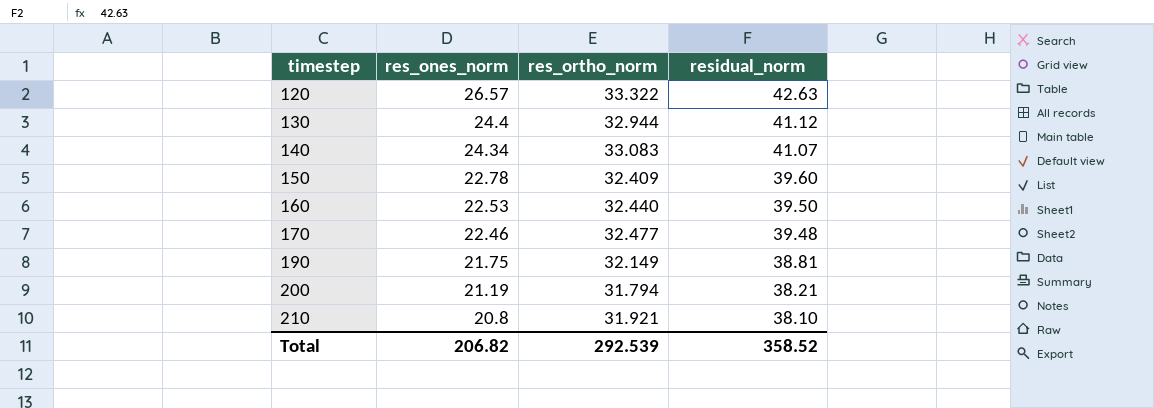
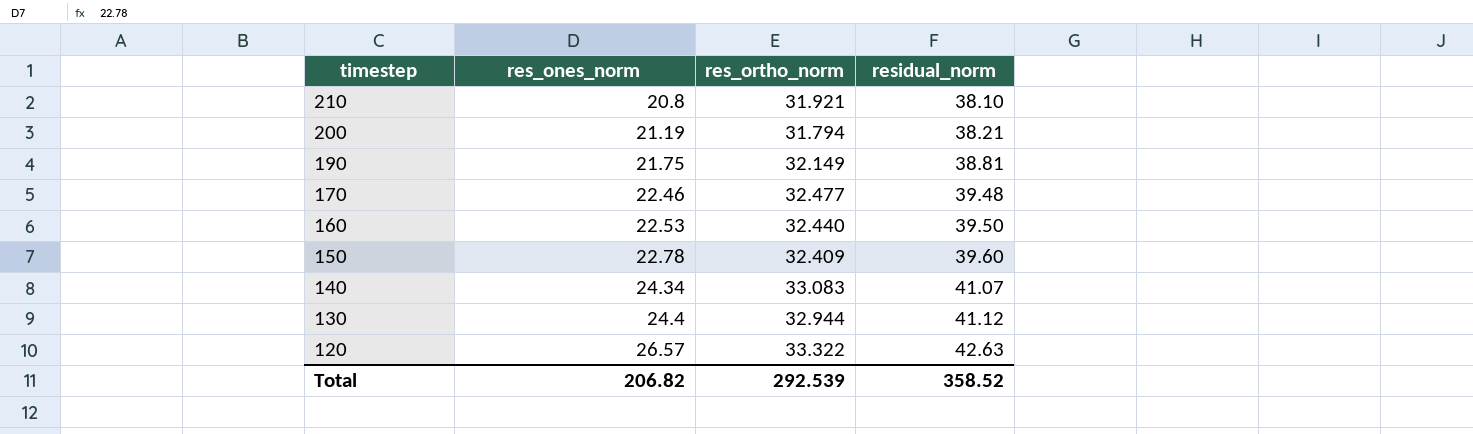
row order: timestep ascending -> timestep descending

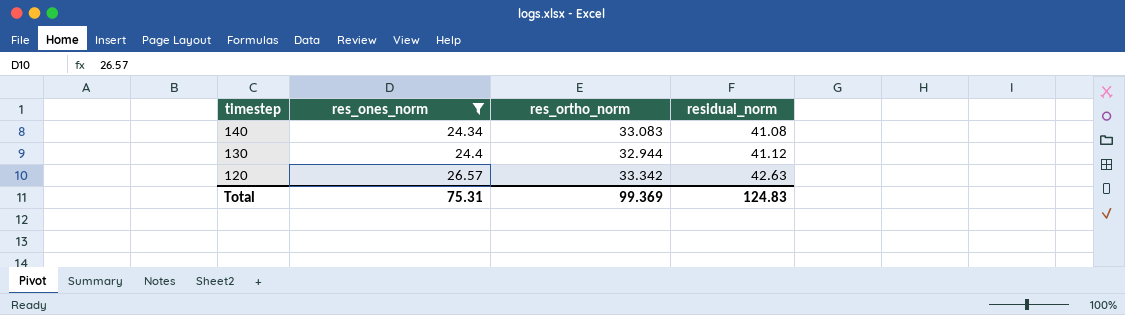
filter: none -> res_ones_norm >= 24.34
140 | residual_norm: 41.07 -> 41.08
120 | res_ortho_norm: 33.322 -> 33.342
Total | res_ones_norm: 206.82 -> 75.31
Total | res_ortho_norm: 292.539 -> 99.369
Total | residual_norm: 358.52 -> 124.83

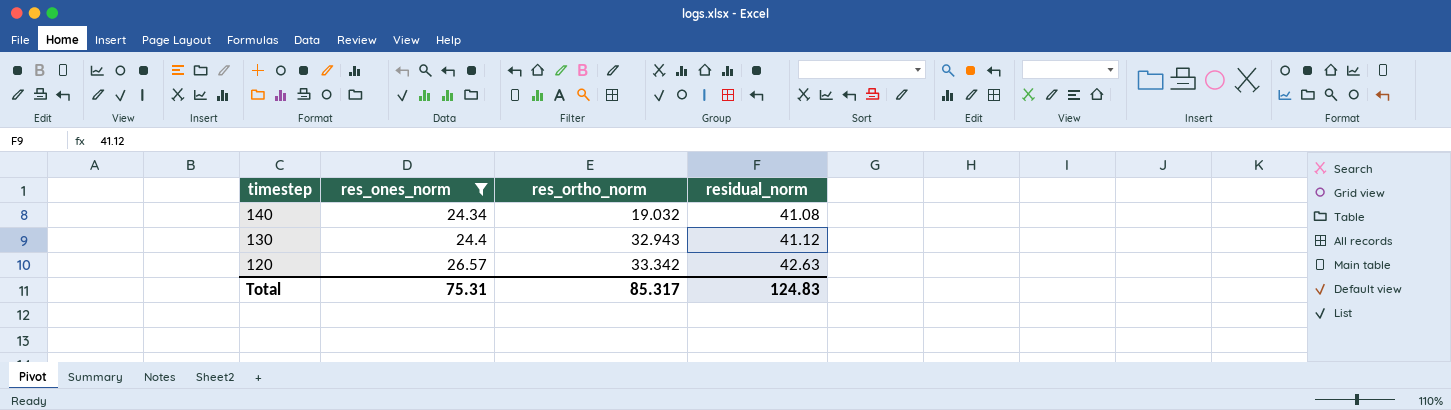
140 | res_ortho_norm: 33.083 -> 19.032
130 | res_ortho_norm: 32.944 -> 32.943
Total | res_ortho_norm: 99.369 -> 85.317

